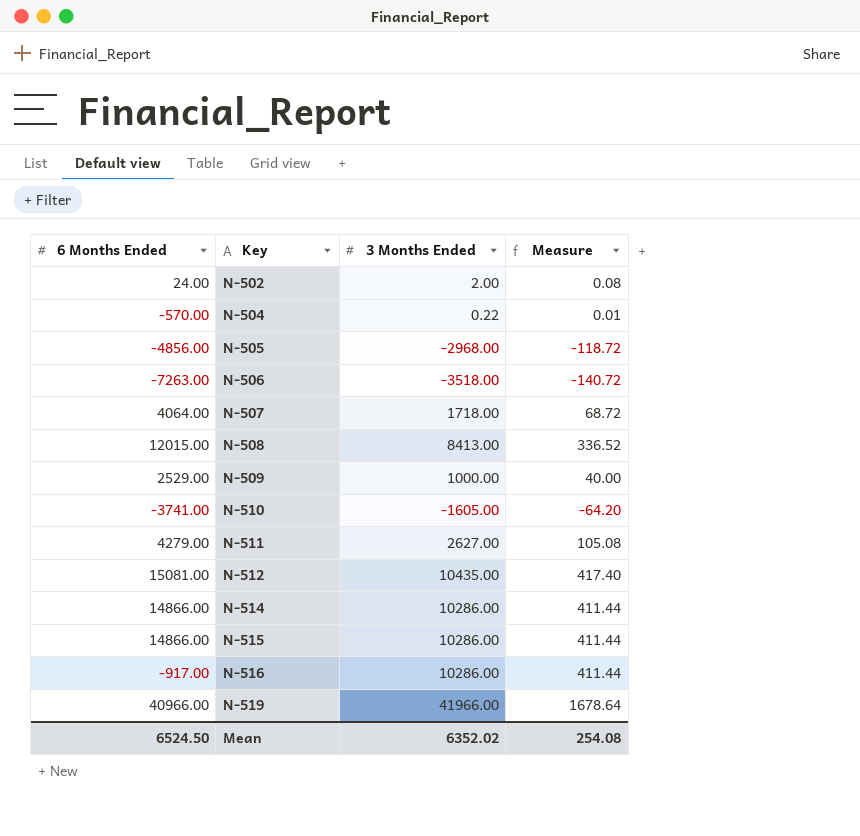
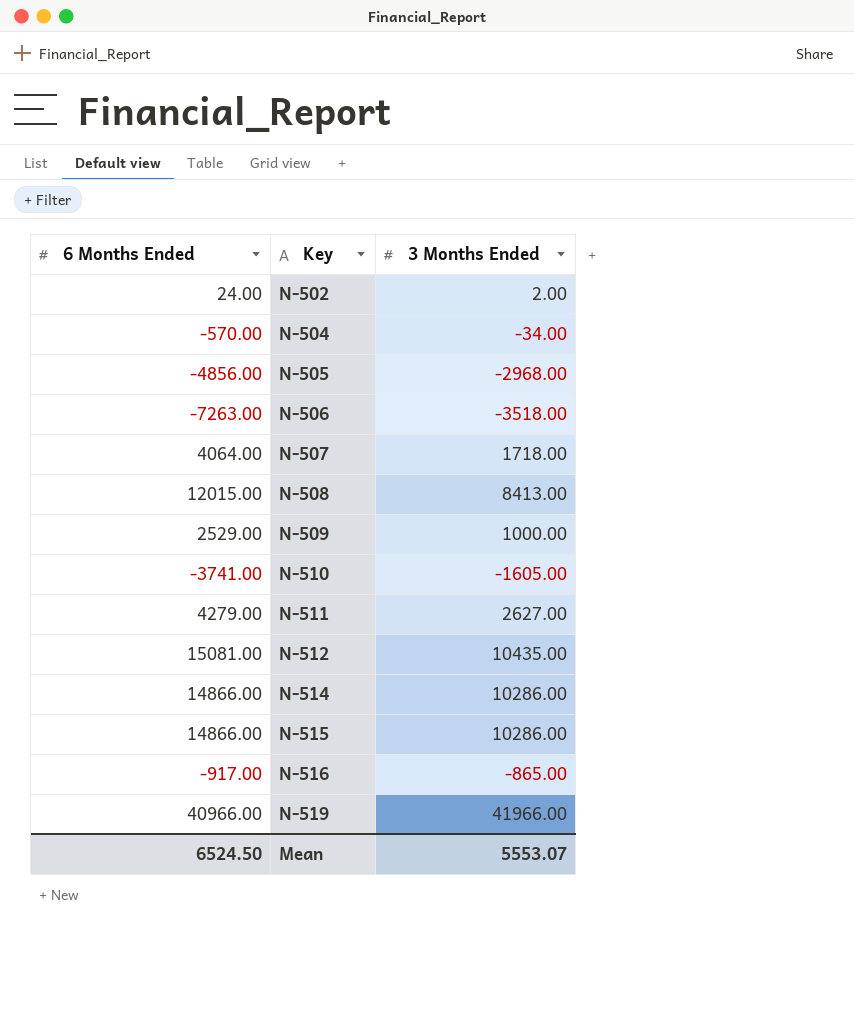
column Measure | formula: [3 Months Ended] * 0.04 -> none
N-504 | 3 Months Ended: 0.22 -> -34.00
N-516 | 3 Months Ended: 10286.00 -> -865.00
Mean | 3 Months Ended: 6352.02 -> 5553.07

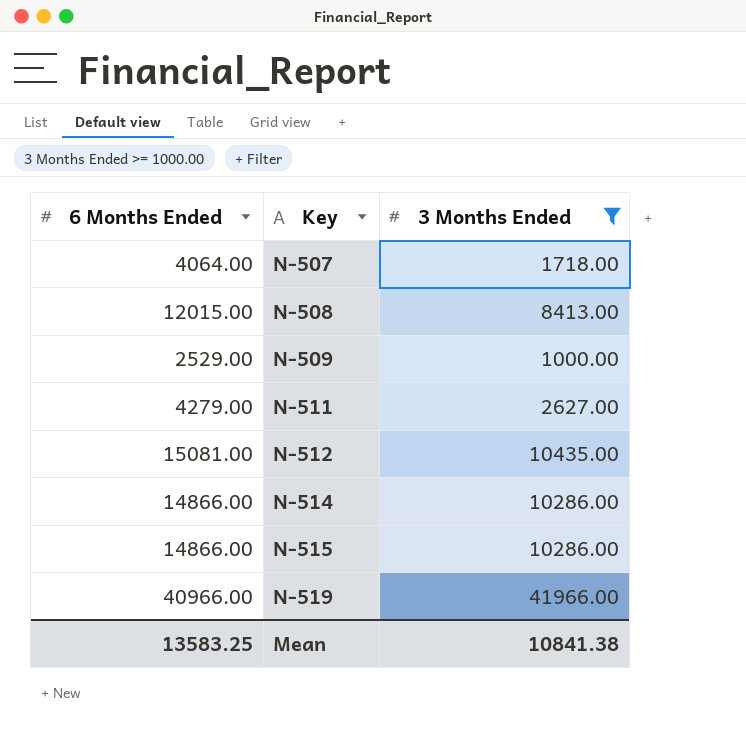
filter: none -> 3 Months Ended >= 1000.00
Mean | 6 Months Ended: 6524.50 -> 13583.25
Mean | 3 Months Ended: 5553.07 -> 10841.38

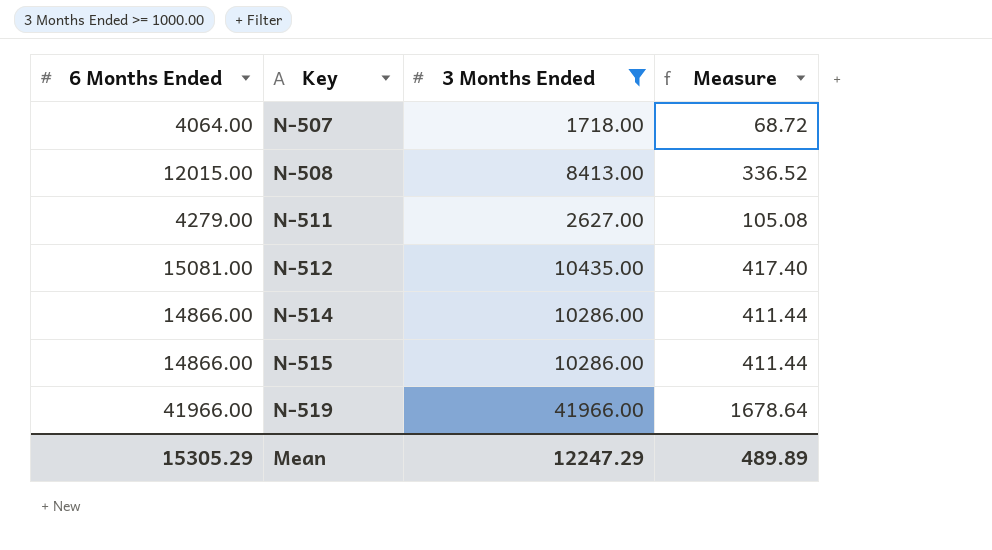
column Measure | formula: none -> [3 Months Ended] * 0.04
row N-509: 2529.00 | 1000.00 -> none
N-519 | 6 Months Ended: 40966.00 -> 41966.00
Mean | 6 Months Ended: 13583.25 -> 15305.29
Mean | 3 Months Ended: 10841.38 -> 12247.29

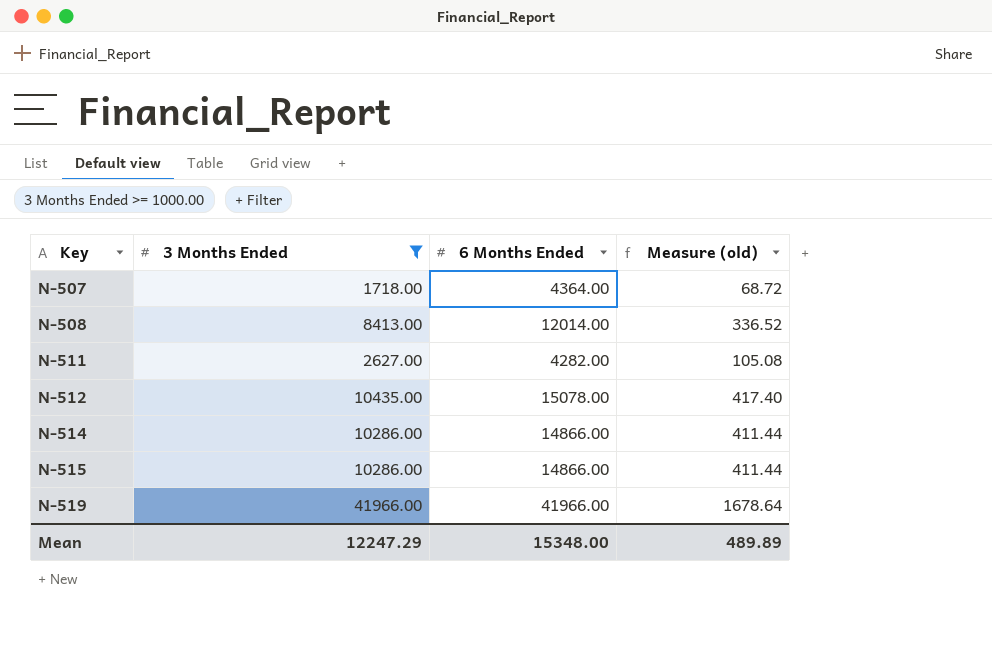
column 6 Months Ended | position: 1 -> 3
column name: Measure -> Measure (old)
N-507 | 6 Months Ended: 4064.00 -> 4364.00
N-508 | 6 Months Ended: 12015.00 -> 12014.00
N-511 | 6 Months Ended: 4279.00 -> 4282.00
N-512 | 6 Months Ended: 15081.00 -> 15078.00
Mean | 6 Months Ended: 15305.29 -> 15348.00

